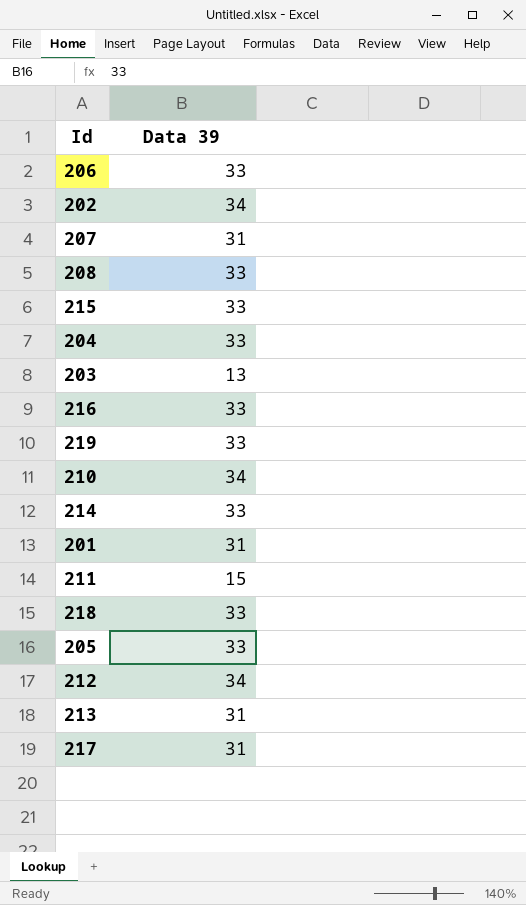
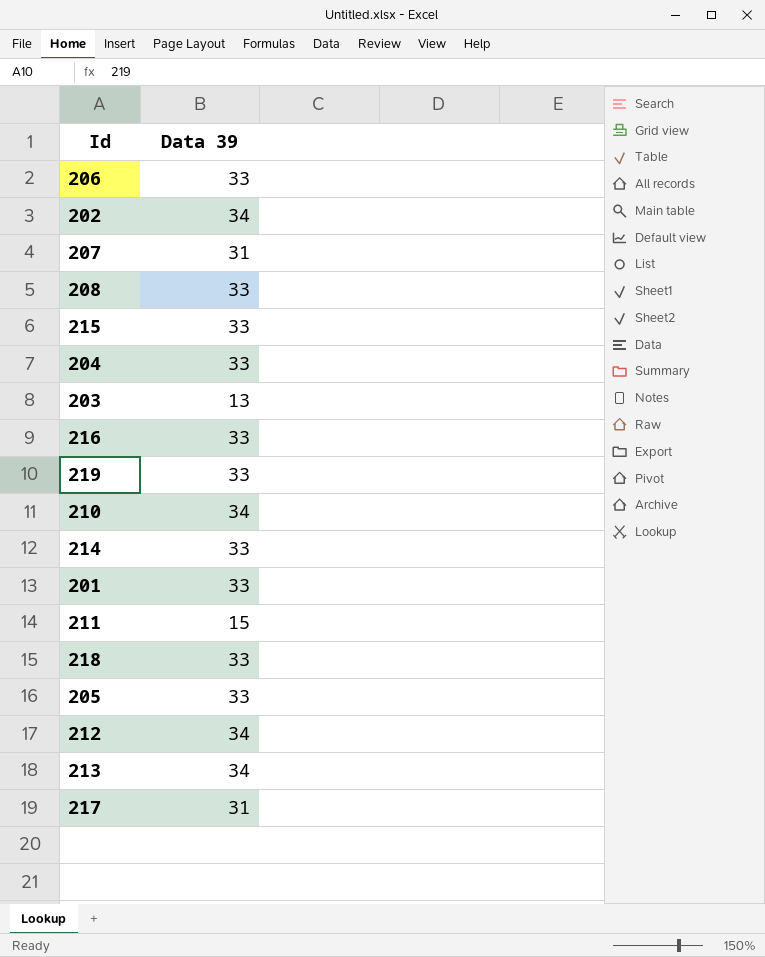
201 | Data 39: 31 -> 33
213 | Data 39: 31 -> 34

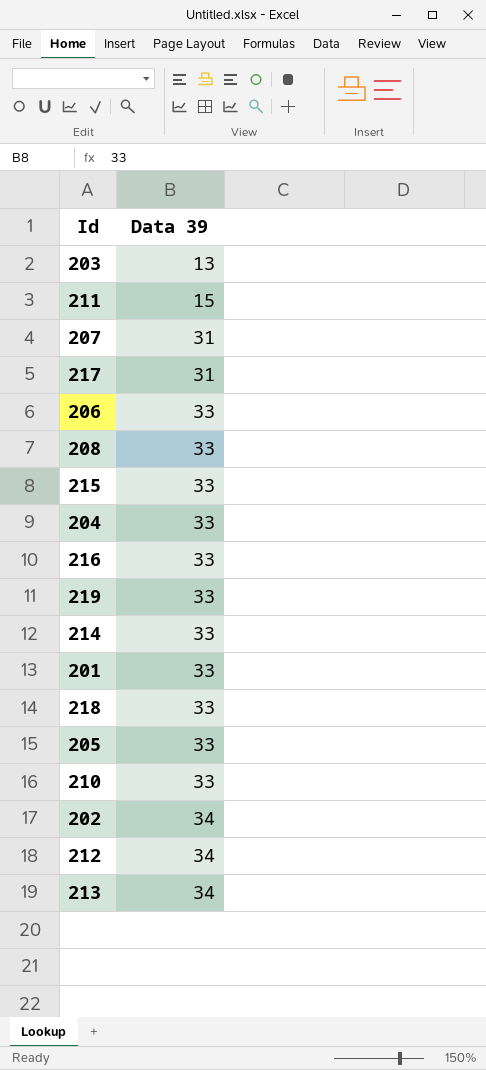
row order: none -> Data 39 ascending
210 | Data 39: 34 -> 33

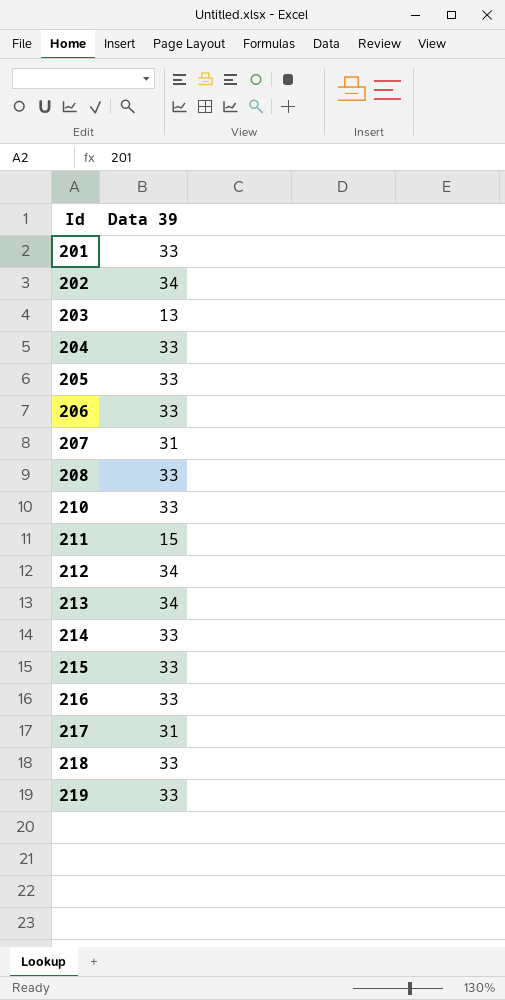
row order: Data 39 ascending -> Id ascending

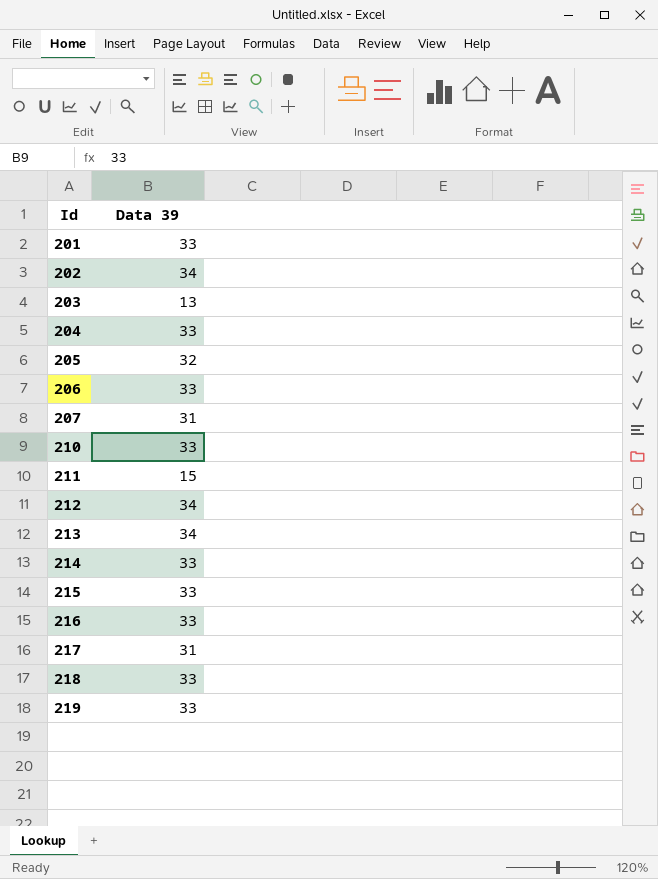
row 208: 33 -> none
205 | Data 39: 33 -> 32

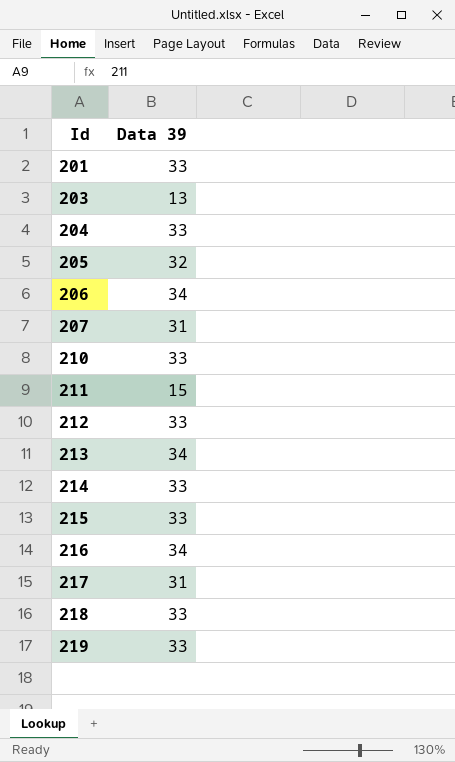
row 202: 34 -> none
206 | Data 39: 33 -> 34
212 | Data 39: 34 -> 33
216 | Data 39: 33 -> 34

